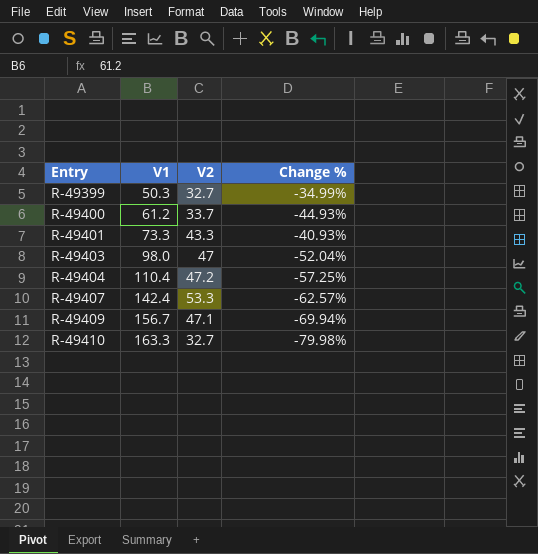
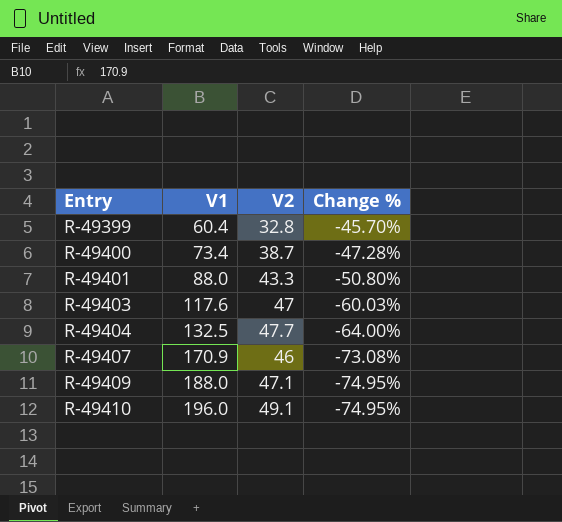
R-49399 | V1: 50.3 -> 60.4
R-49399 | V2: 32.7 -> 32.8
R-49399 | Change %: -34.99% -> -45.70%
R-49400 | V1: 61.2 -> 73.4
R-49400 | V2: 33.7 -> 38.7
R-49400 | Change %: -44.93% -> -47.28%
R-49401 | V1: 73.3 -> 88.0
R-49401 | Change %: -40.93% -> -50.80%
R-49403 | V1: 98.0 -> 117.6
R-49403 | Change %: -52.04% -> -60.03%
R-49404 | V1: 110.4 -> 132.5
R-49404 | V2: 47.2 -> 47.7
R-49404 | Change %: -57.25% -> -64.00%
R-49407 | V1: 142.4 -> 170.9
R-49407 | V2: 53.3 -> 46
R-49407 | Change %: -62.57% -> -73.08%
R-49409 | V1: 156.7 -> 188.0
R-49409 | Change %: -69.94% -> -74.95%
R-49410 | V1: 163.3 -> 196.0
R-49410 | V2: 32.7 -> 49.1
R-49410 | Change %: -79.98% -> -74.95%

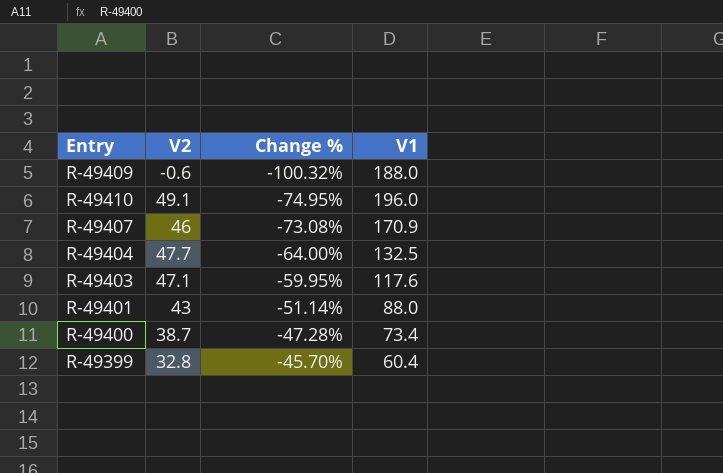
row order: Entry ascending -> Change % ascending
column V1 | position: 2 -> 4
R-49409 | V2: 47.1 -> -0.6
R-49409 | Change %: -74.95% -> -100.32%
R-49403 | V2: 47 -> 47.1
R-49403 | Change %: -60.03% -> -59.95%
R-49401 | V2: 43.3 -> 43
R-49401 | Change %: -50.80% -> -51.14%

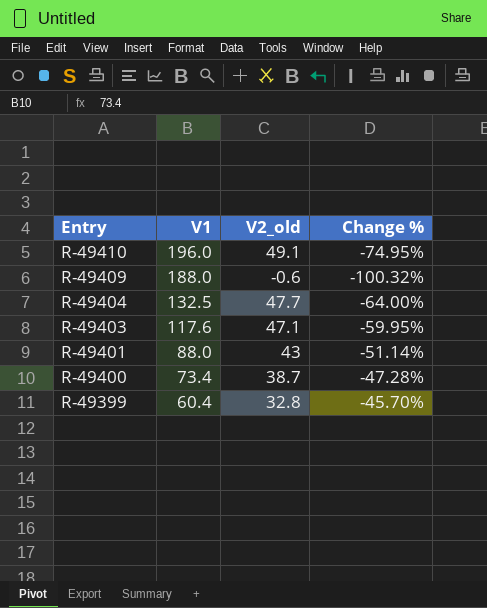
row order: Change % ascending -> Entry descending
column V1 | position: 4 -> 2
column name: V2 -> V2_old
row R-49407: 46 | -73.08% | 170.9 -> none

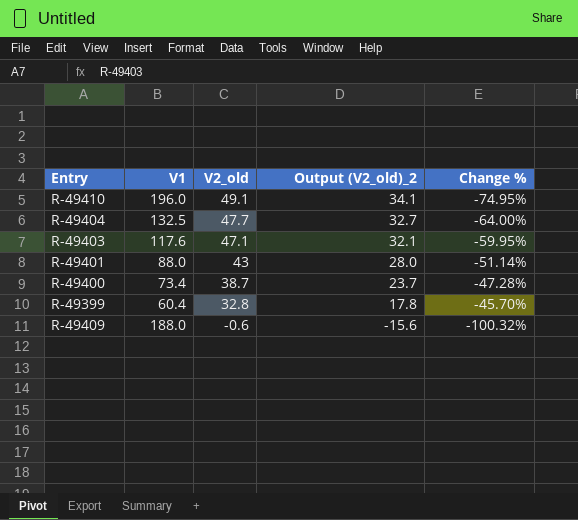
row order: Entry descending -> V2_old descending
column Output (V2_old)_2 | formula: none -> [V2_old] - 15

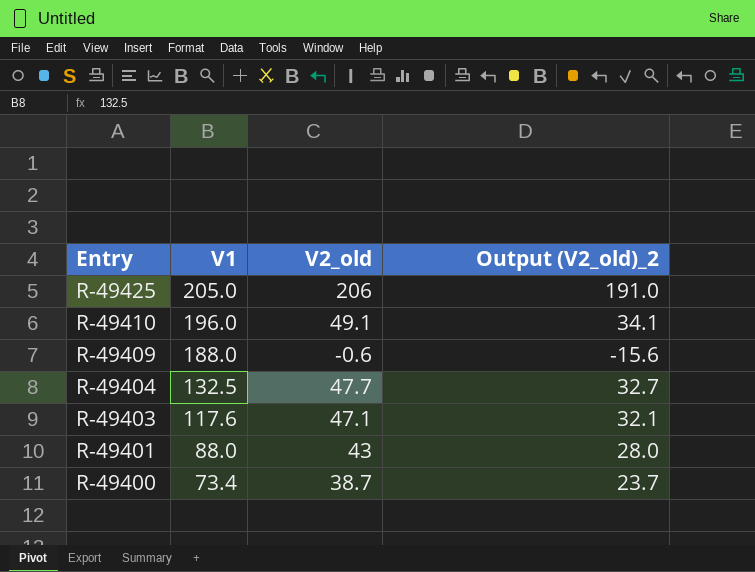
row order: V2_old descending -> Entry descending
column Change % | formula: ([V2_old] - [V1]) / [V1] -> none
row R-49399: 60.4 | 32.8 | 17.8 | -45.70% -> none
row R-49425: none -> 205.0 | 206 | 191.0

